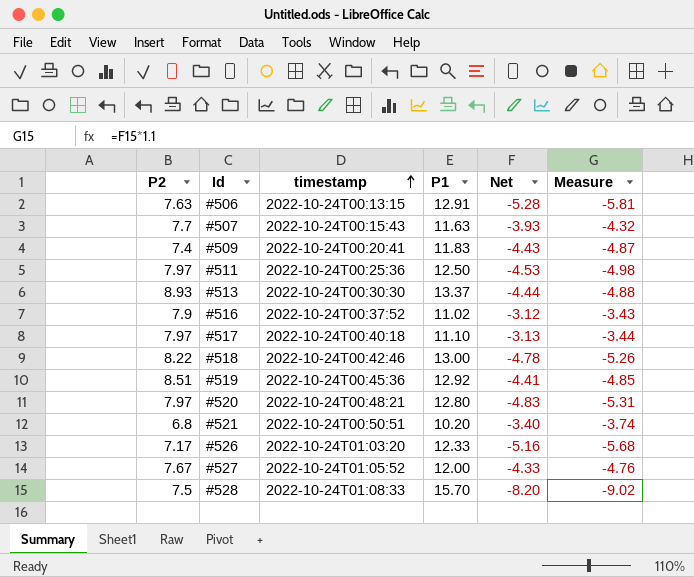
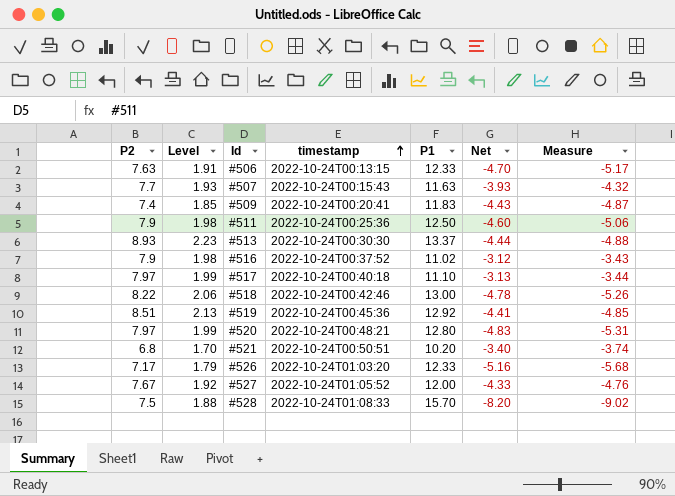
column Level | formula: none -> [P2] * 0.25
#506 | P1: 12.91 -> 12.33
#506 | Net: -5.28 -> -4.70
#506 | Measure: -5.81 -> -5.17
#511 | P2: 7.97 -> 7.9
#511 | Net: -4.53 -> -4.60
#511 | Measure: -4.98 -> -5.06

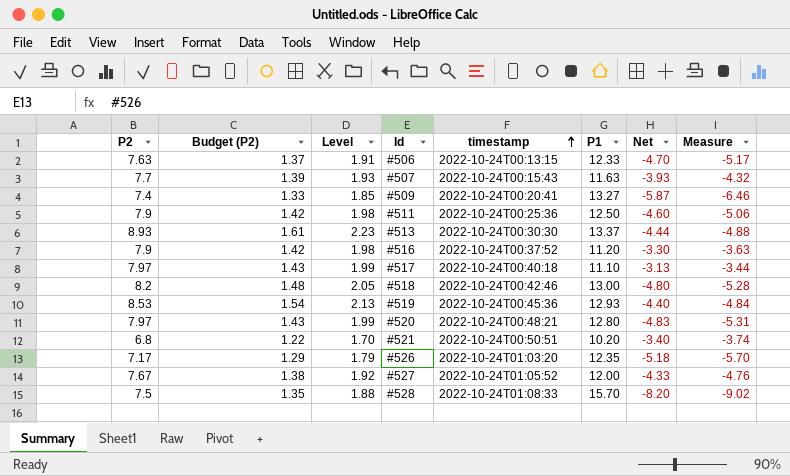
column Budget (P2) | formula: none -> [P2] * 0.18
#509 | P1: 11.83 -> 13.27
#509 | Net: -4.43 -> -5.87
#509 | Measure: -4.87 -> -6.46
#516 | P1: 11.02 -> 11.20
#516 | Net: -3.12 -> -3.30
#516 | Measure: -3.43 -> -3.63
#518 | P2: 8.22 -> 8.2
#518 | Level: 2.06 -> 2.05
#518 | Net: -4.78 -> -4.80
#518 | Measure: -5.26 -> -5.28
#519 | P2: 8.51 -> 8.53
#519 | P1: 12.92 -> 12.93
#519 | Net: -4.41 -> -4.40
#519 | Measure: -4.85 -> -4.84
#526 | P1: 12.33 -> 12.35
#526 | Net: -5.16 -> -5.18
#526 | Measure: -5.68 -> -5.70

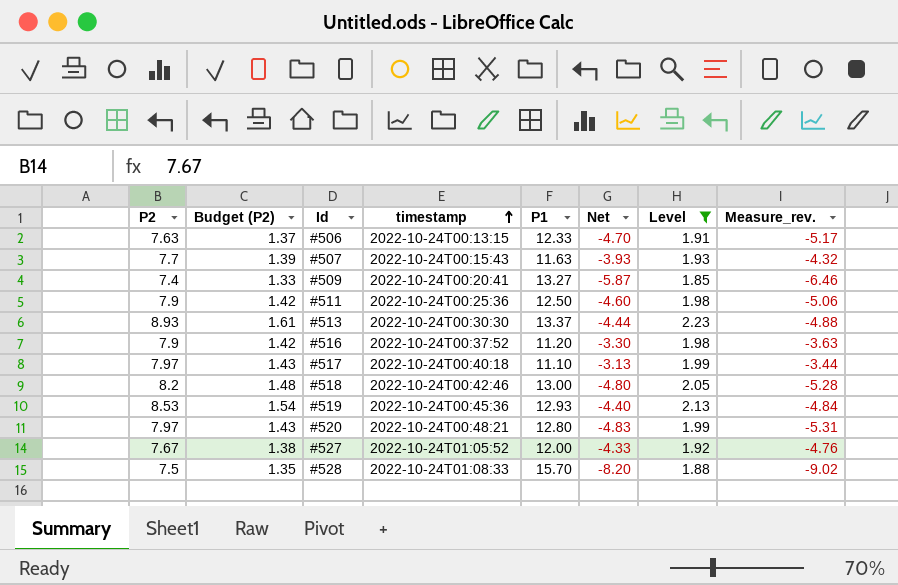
filter: none -> Level >= 1.85
column Level | position: 3 -> 7
column name: Measure -> Measure_rev.

